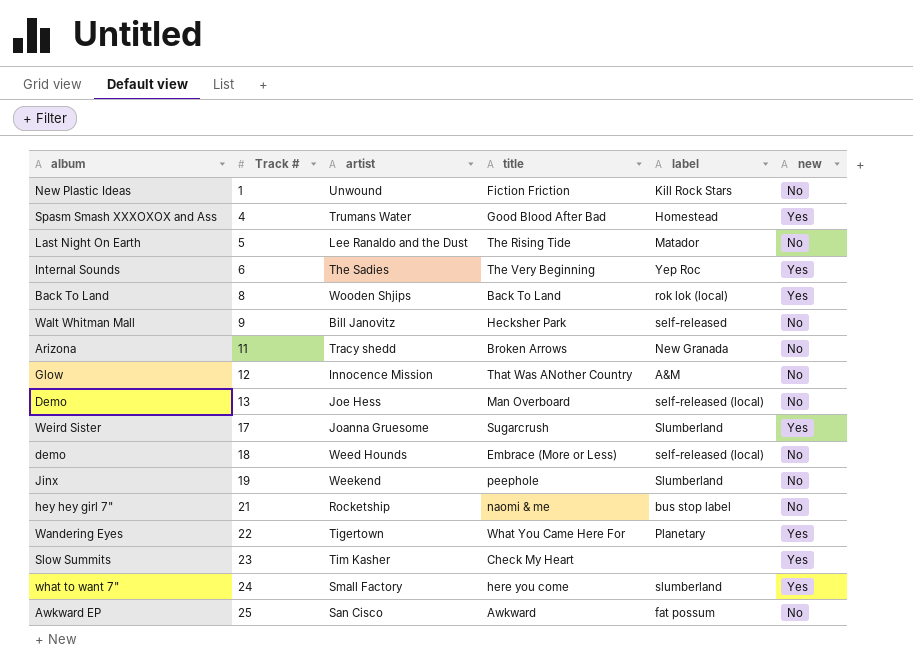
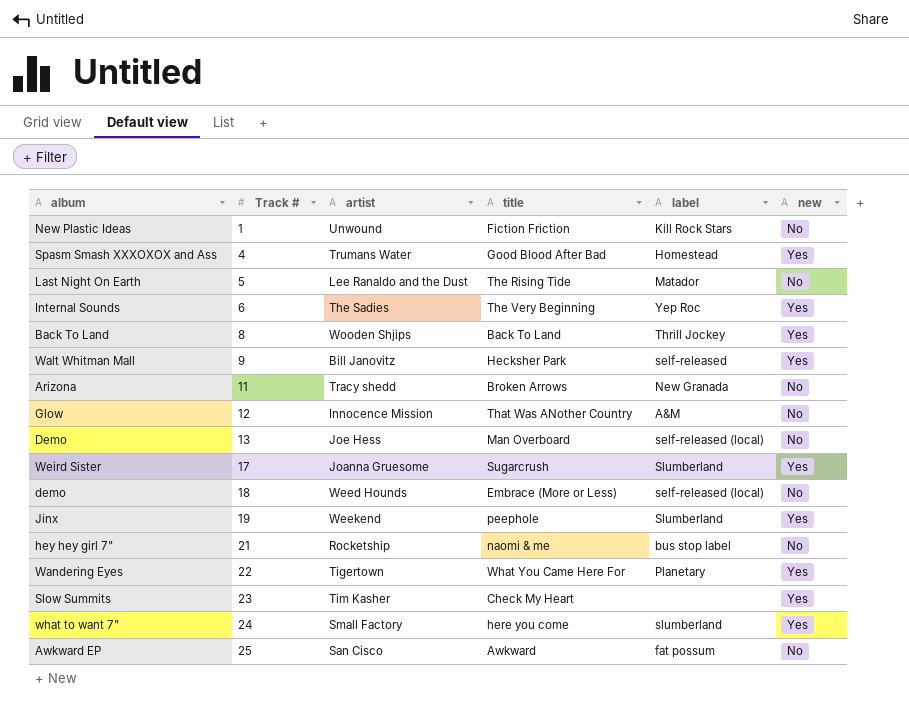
Back To Land | label: rok lok (local) -> Thrill Jockey
Walt Whitman Mall | new: No -> Yes
Jinx | new: No -> Yes

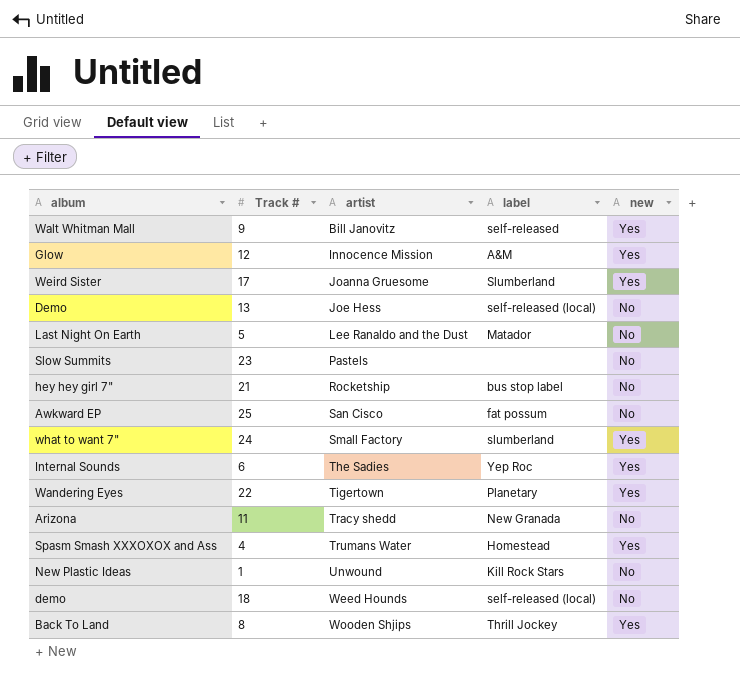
row order: Track # ascending -> artist ascending
column title | position: 4 -> none
row Jinx: 19 | Weekend | peephole | Slumberland | Yes -> none
Glow | new: No -> Yes
Slow Summits | artist: Tim Kasher -> Pastels
Slow Summits | new: Yes -> No

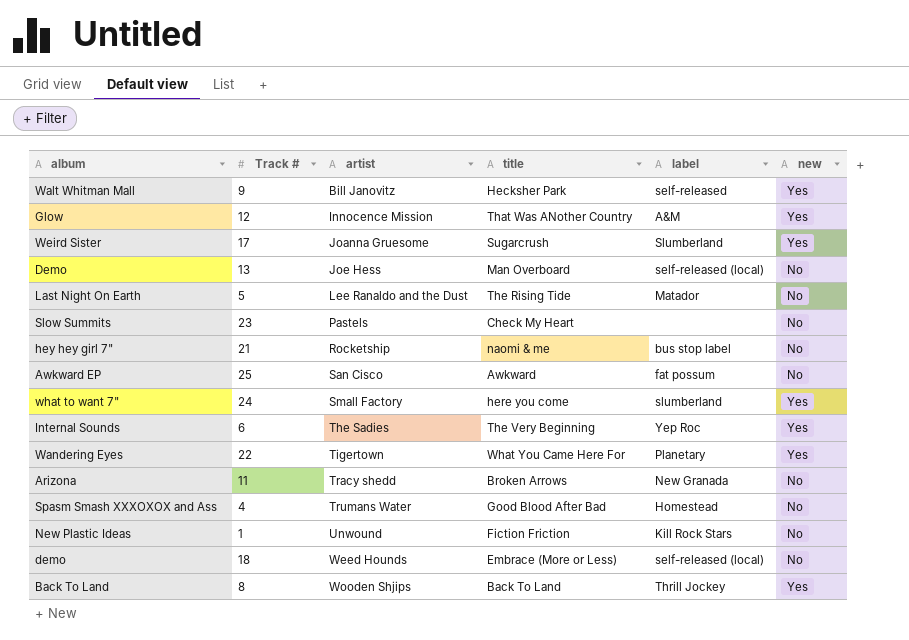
column title | position: none -> 4
Spasm Smash XXXOXOX and Ass | new: Yes -> No

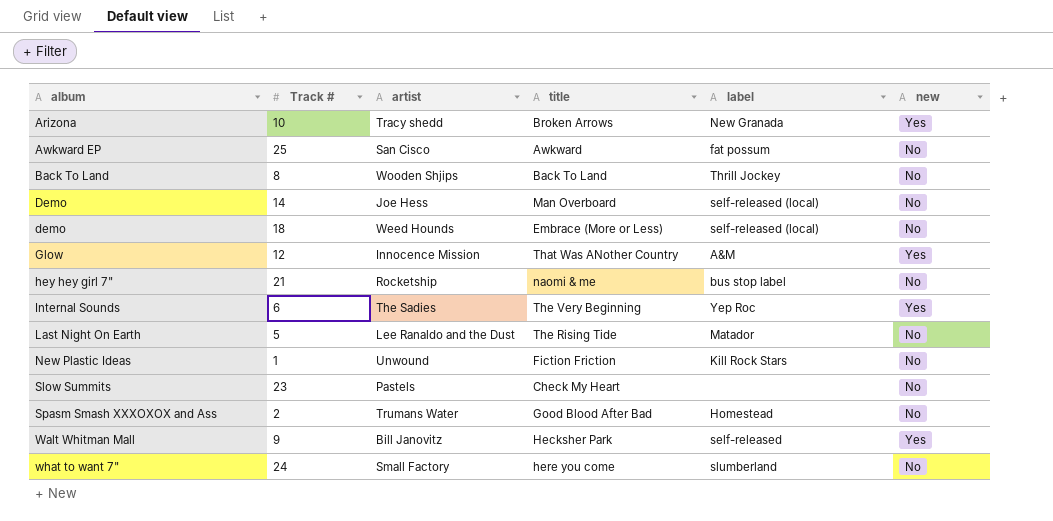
row order: artist ascending -> album ascending
row Weird Sister: 17 | Joanna Gruesome | Sugarcrush | Slumberland | Yes -> none
row Wandering Eyes: 22 | Tigertown | What You Came Here For | Planetary | Yes -> none
Arizona | Track #: 11 -> 10
Arizona | new: No -> Yes
Back To Land | new: Yes -> No
Demo | Track #: 13 -> 14
Spasm Smash XXXOXOX and Ass | Track #: 4 -> 2
what to want 7" | new: Yes -> No

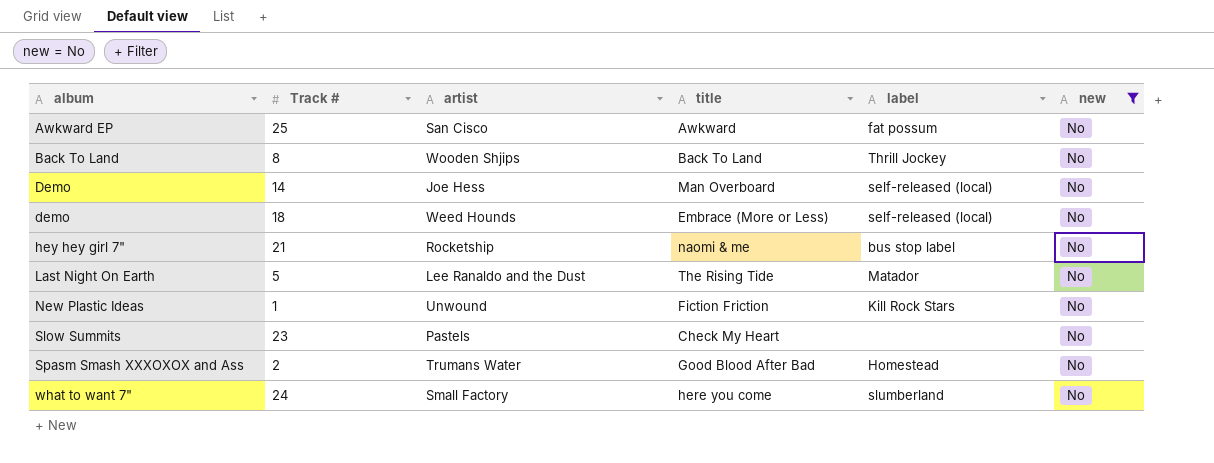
filter: none -> new = No

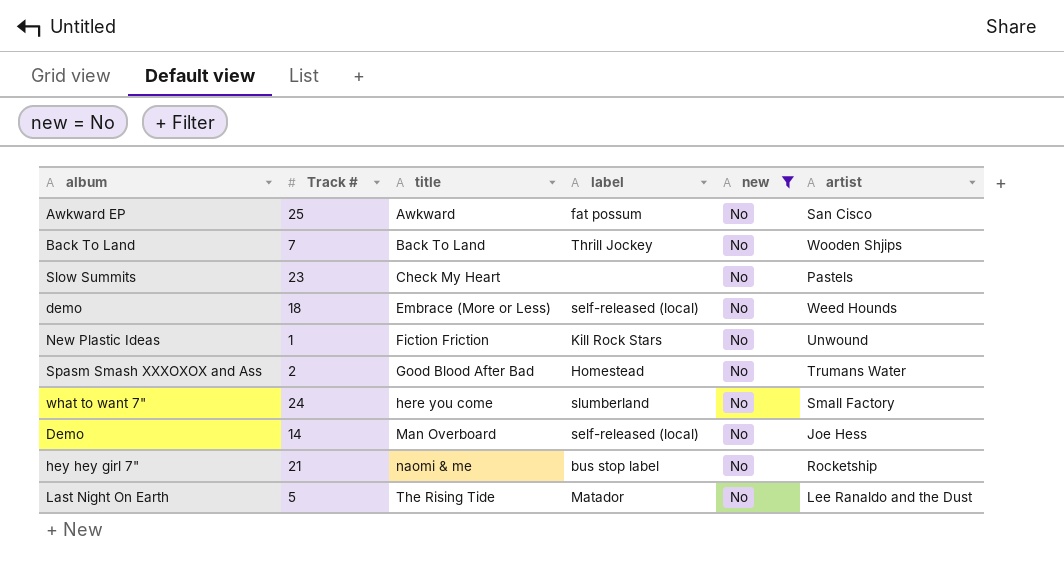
row order: album ascending -> title ascending
column artist | position: 3 -> 6
Back To Land | Track #: 8 -> 7

